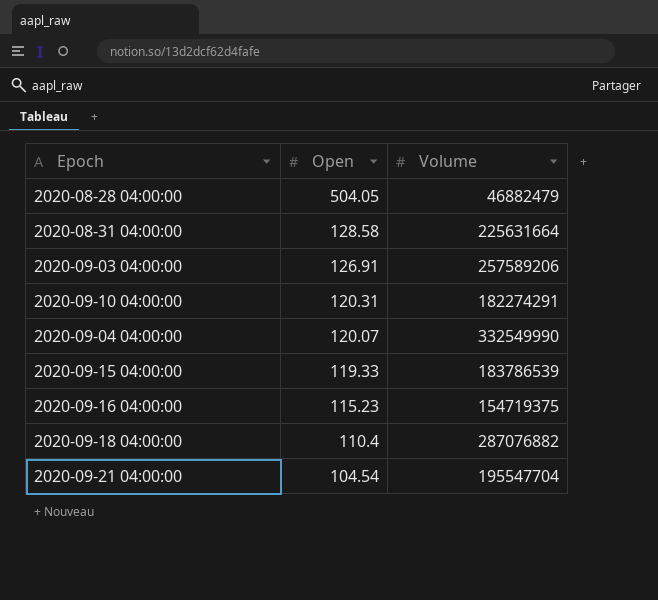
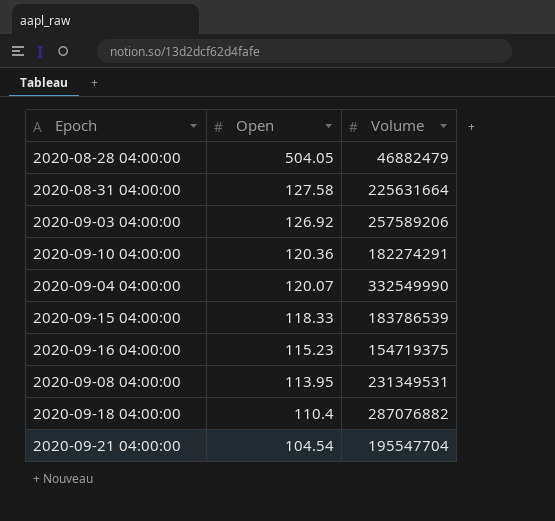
2020-08-31 04:00:00 | Open: 128.58 -> 127.58
2020-09-03 04:00:00 | Open: 126.91 -> 126.92
2020-09-10 04:00:00 | Open: 120.31 -> 120.36
2020-09-15 04:00:00 | Open: 119.33 -> 118.33
row 2020-09-08 04:00:00: none -> 113.95 | 231349531

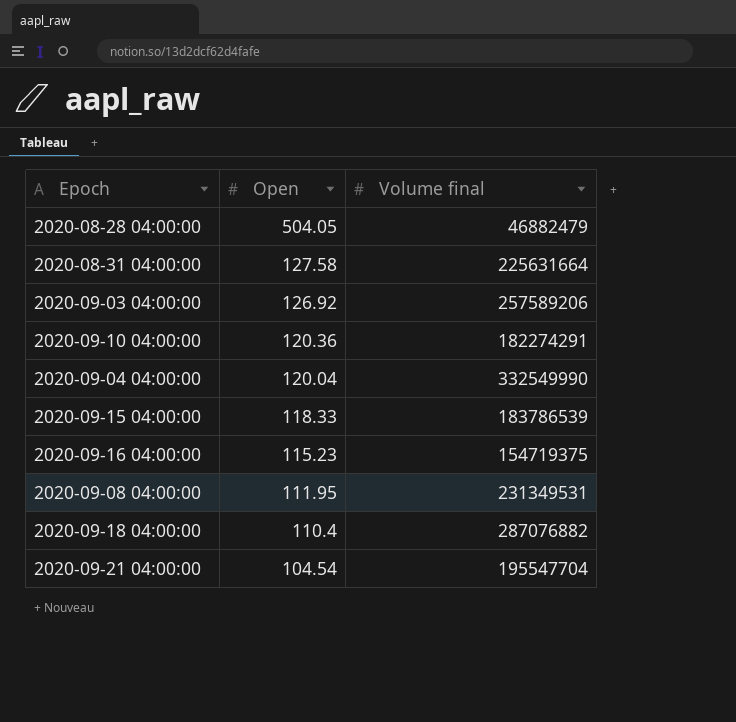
column name: Volume -> Volume final
2020-09-04 04:00:00 | Open: 120.07 -> 120.04
2020-09-08 04:00:00 | Open: 113.95 -> 111.95

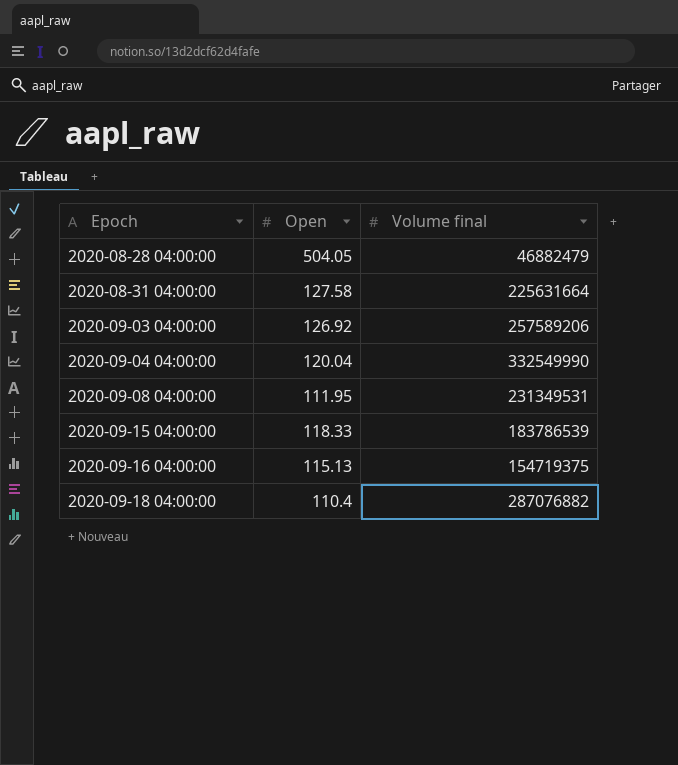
row order: Open descending -> Epoch ascending
row 2020-09-10 04:00:00: 120.36 | 182274291 -> none
row 2020-09-21 04:00:00: 104.54 | 195547704 -> none
2020-09-16 04:00:00 | Open: 115.23 -> 115.13

